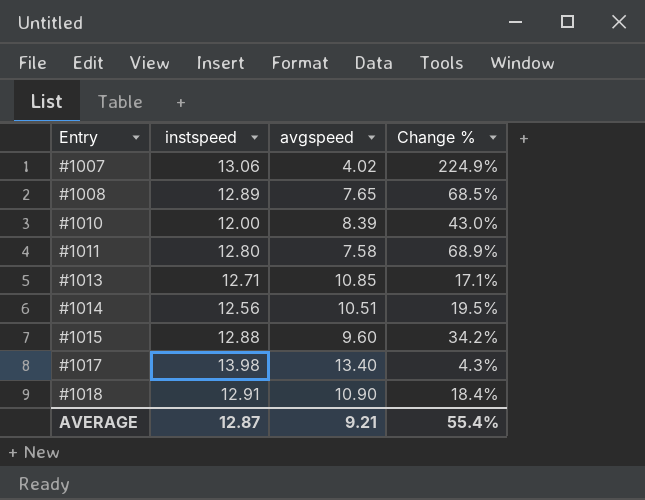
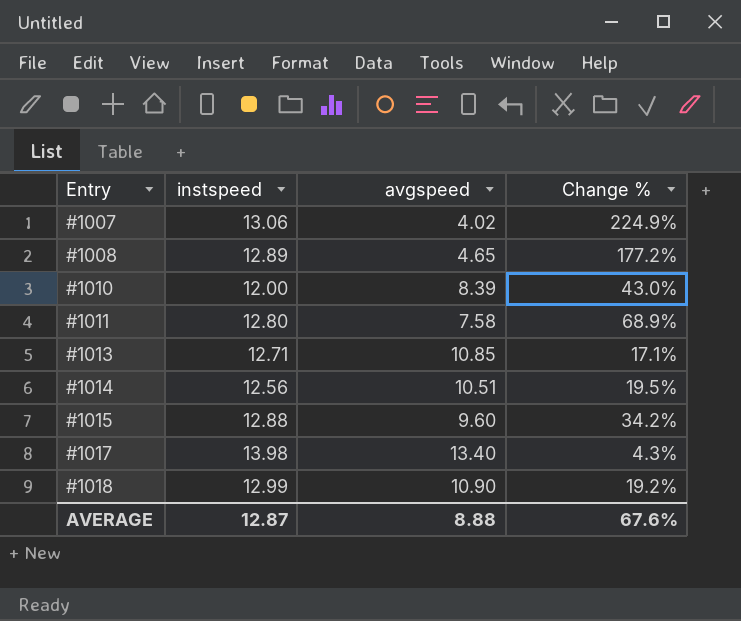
#1008 | avgspeed: 7.65 -> 4.65
#1008 | Change %: 68.5% -> 177.2%
#1018 | instspeed: 12.91 -> 12.99
#1018 | Change %: 18.4% -> 19.2%
AVERAGE | avgspeed: 9.21 -> 8.88
AVERAGE | Change %: 55.4% -> 67.6%

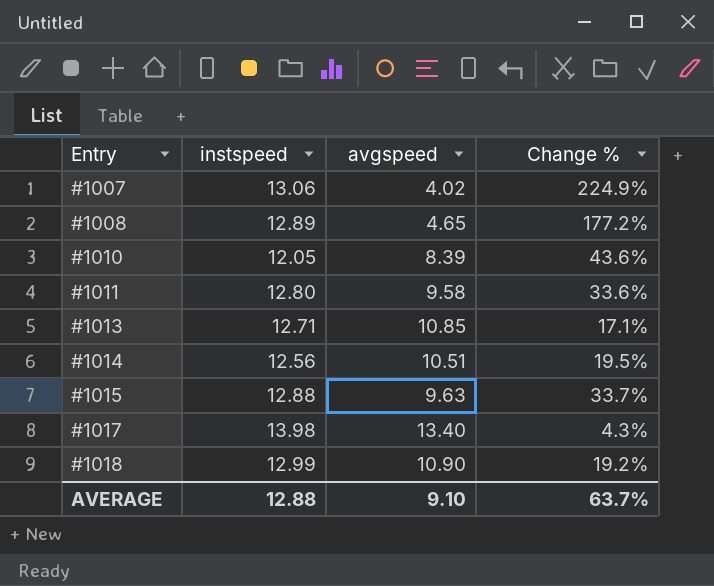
#1010 | instspeed: 12.00 -> 12.05
#1010 | Change %: 43.0% -> 43.6%
#1011 | avgspeed: 7.58 -> 9.58
#1011 | Change %: 68.9% -> 33.6%
#1015 | avgspeed: 9.60 -> 9.63
#1015 | Change %: 34.2% -> 33.7%
AVERAGE | instspeed: 12.87 -> 12.88
AVERAGE | avgspeed: 8.88 -> 9.10
AVERAGE | Change %: 67.6% -> 63.7%

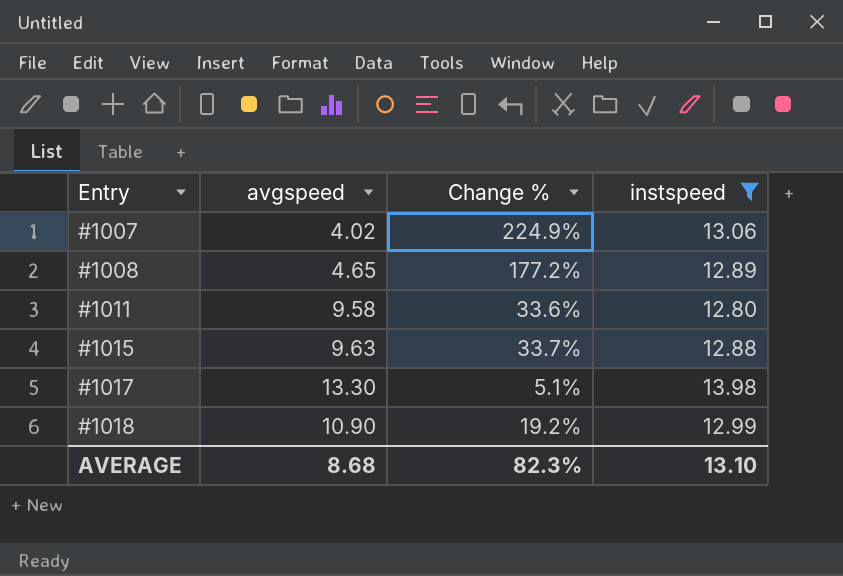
filter: none -> instspeed >= 12.80
column instspeed | position: 2 -> 4
#1017 | avgspeed: 13.40 -> 13.30
#1017 | Change %: 4.3% -> 5.1%
AVERAGE | avgspeed: 9.10 -> 8.68
AVERAGE | Change %: 63.7% -> 82.3%
AVERAGE | instspeed: 12.88 -> 13.10

